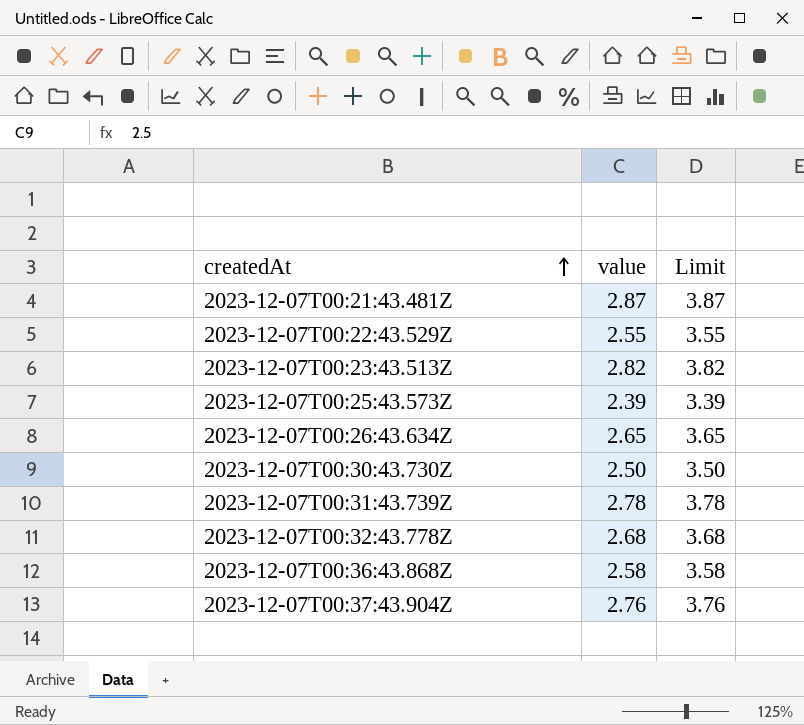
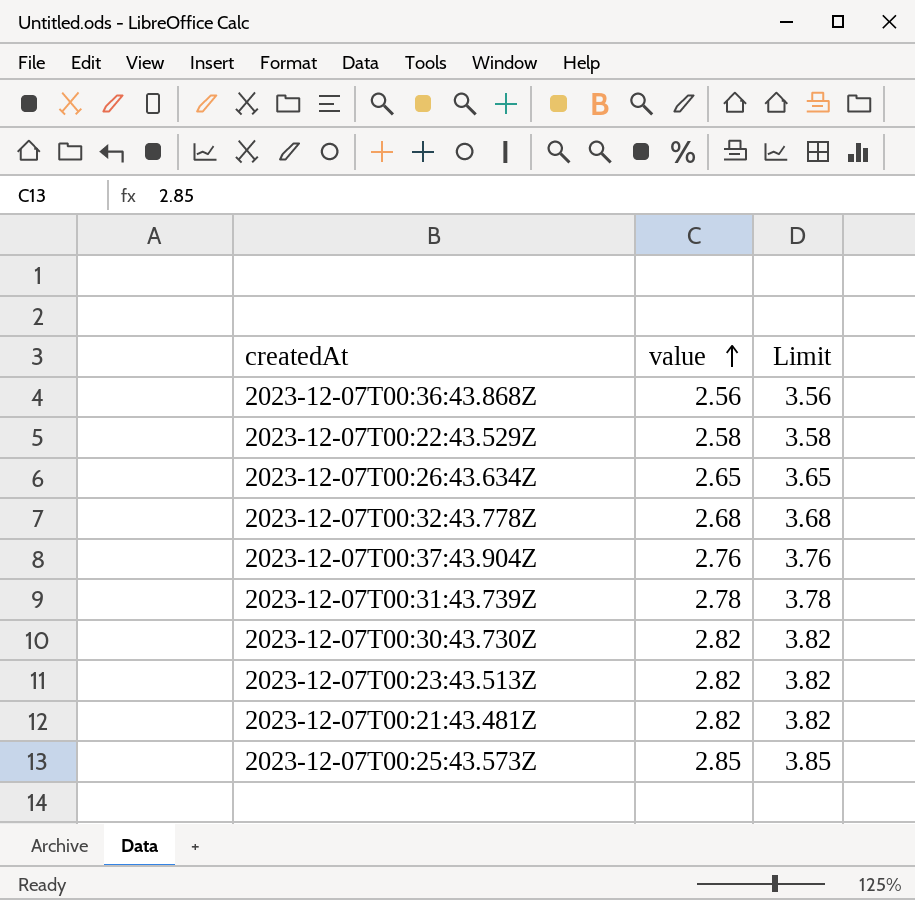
row order: createdAt ascending -> value ascending
2023-12-07T00:36:43.868Z | value: 2.58 -> 2.56
2023-12-07T00:36:43.868Z | Limit: 3.58 -> 3.56
2023-12-07T00:22:43.529Z | value: 2.55 -> 2.58
2023-12-07T00:22:43.529Z | Limit: 3.55 -> 3.58
2023-12-07T00:30:43.730Z | value: 2.50 -> 2.82
2023-12-07T00:30:43.730Z | Limit: 3.50 -> 3.82
2023-12-07T00:21:43.481Z | value: 2.87 -> 2.82
2023-12-07T00:21:43.481Z | Limit: 3.87 -> 3.82
2023-12-07T00:25:43.573Z | value: 2.39 -> 2.85
2023-12-07T00:25:43.573Z | Limit: 3.39 -> 3.85

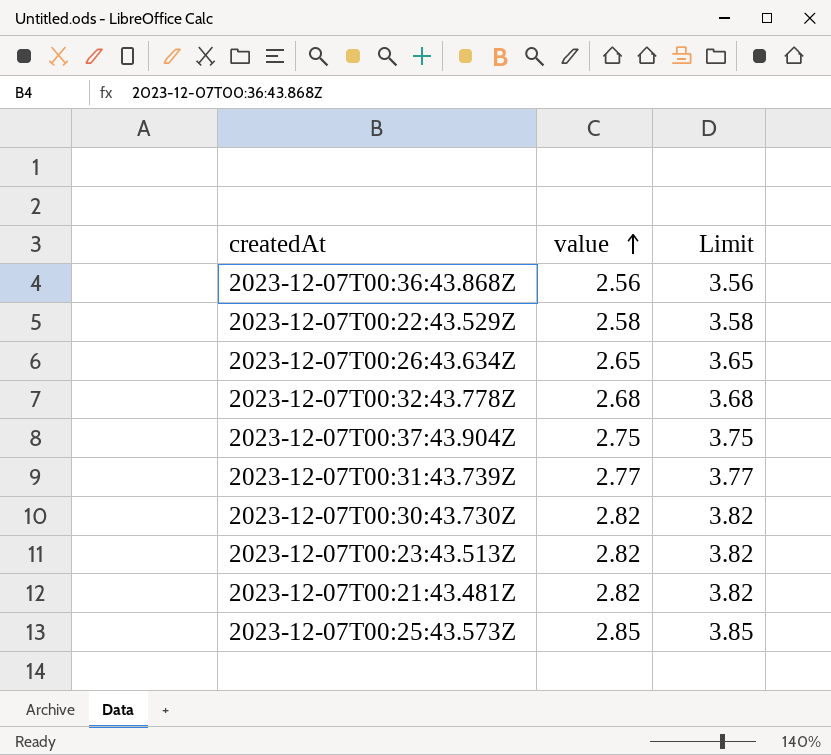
2023-12-07T00:37:43.904Z | value: 2.76 -> 2.75
2023-12-07T00:37:43.904Z | Limit: 3.76 -> 3.75
2023-12-07T00:31:43.739Z | value: 2.78 -> 2.77
2023-12-07T00:31:43.739Z | Limit: 3.78 -> 3.77

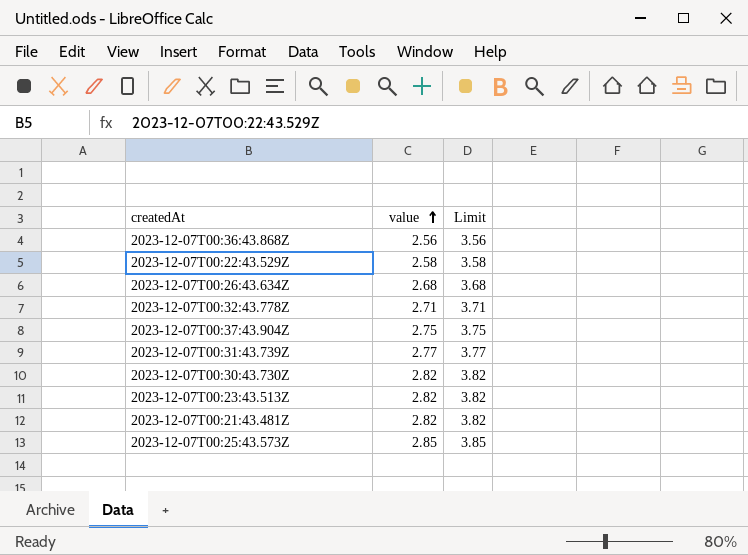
2023-12-07T00:26:43.634Z | value: 2.65 -> 2.68
2023-12-07T00:26:43.634Z | Limit: 3.65 -> 3.68
2023-12-07T00:32:43.778Z | value: 2.68 -> 2.71
2023-12-07T00:32:43.778Z | Limit: 3.68 -> 3.71

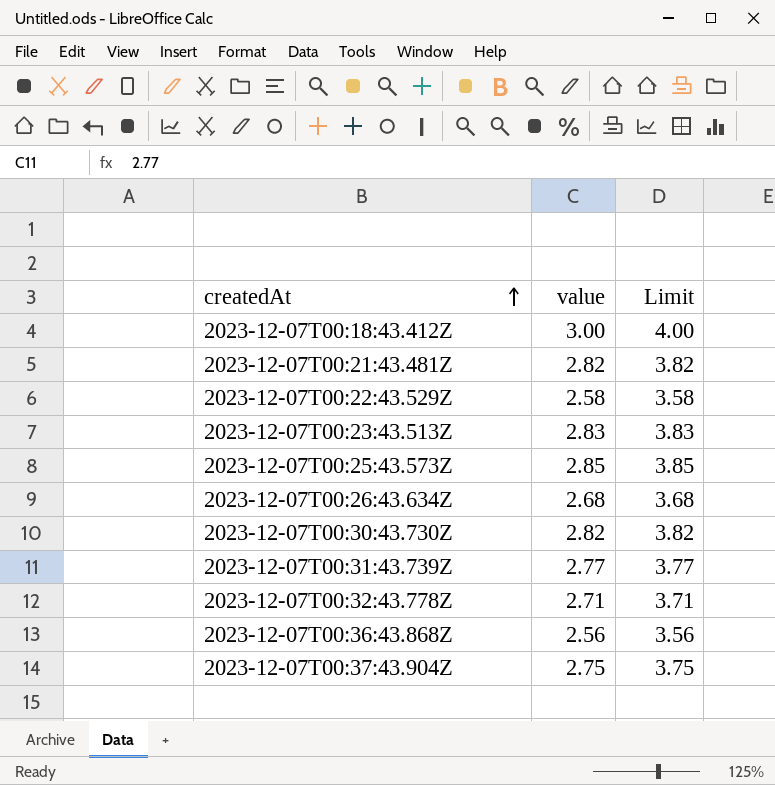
row order: value ascending -> createdAt ascending
row 2023-12-07T00:18:43.412Z: none -> 3.00 | 4.00
2023-12-07T00:23:43.513Z | value: 2.82 -> 2.83
2023-12-07T00:23:43.513Z | Limit: 3.82 -> 3.83

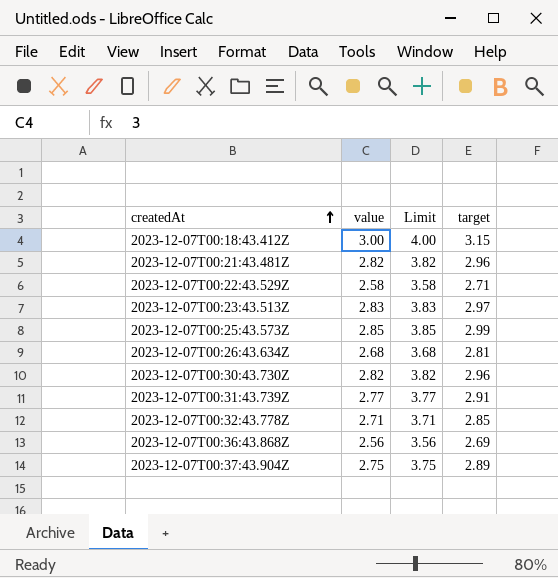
column target | formula: none -> [value] * 1.05

